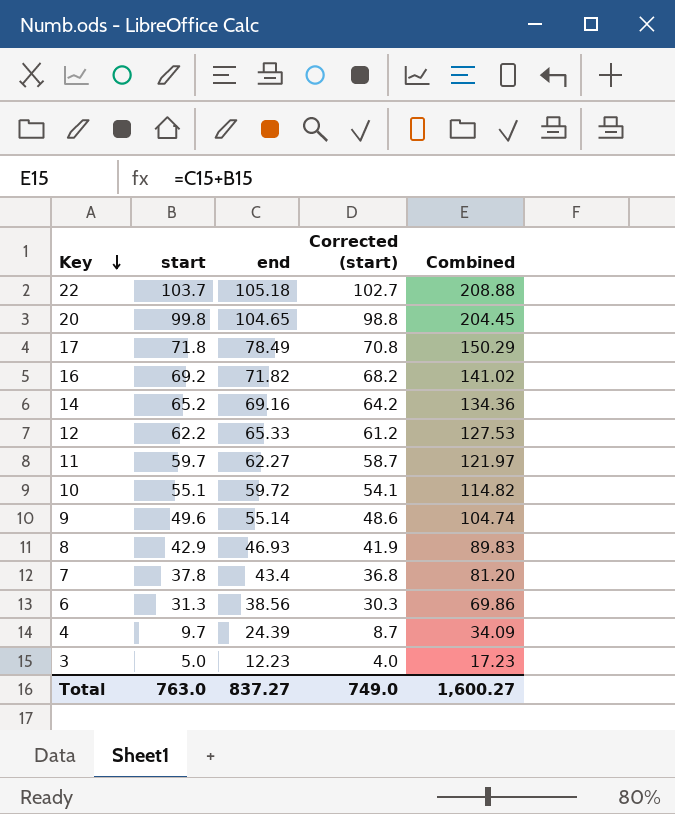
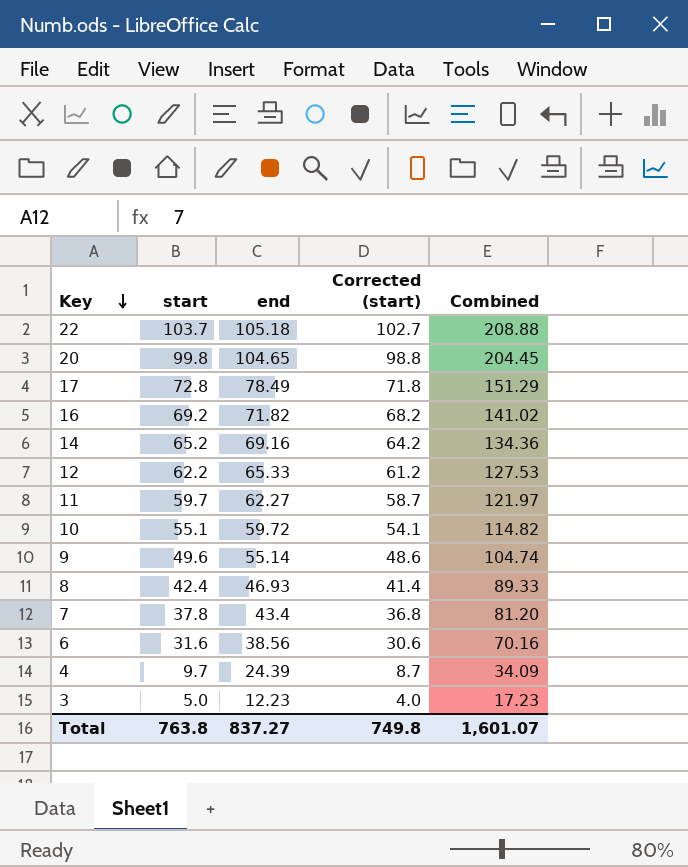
17 | start: 71.8 -> 72.8
17 | Corrected (start): 70.8 -> 71.8
17 | Combined: 150.29 -> 151.29
8 | start: 42.9 -> 42.4
8 | Corrected (start): 41.9 -> 41.4
8 | Combined: 89.83 -> 89.33
6 | start: 31.3 -> 31.6
6 | Corrected (start): 30.3 -> 30.6
6 | Combined: 69.86 -> 70.16
Total | start: 763.0 -> 763.8
Total | Corrected (start): 749.0 -> 749.8
Total | Combined: 1,600.27 -> 1,601.07

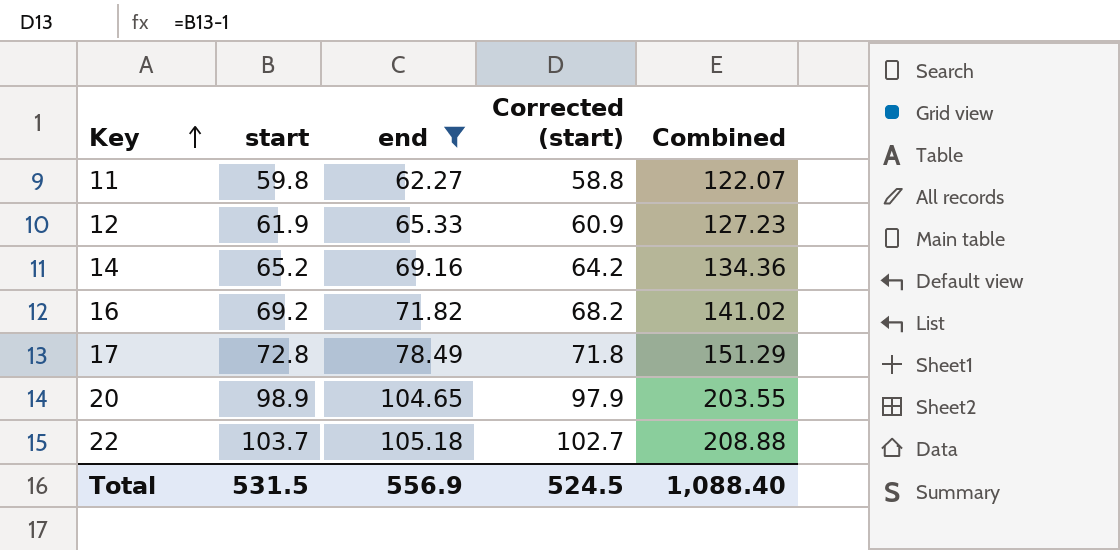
filter: none -> end >= 62.27
row order: Key descending -> Key ascending
11 | start: 59.7 -> 59.8
11 | Corrected (start): 58.7 -> 58.8
11 | Combined: 121.97 -> 122.07
12 | start: 62.2 -> 61.9
12 | Corrected (start): 61.2 -> 60.9
12 | Combined: 127.53 -> 127.23
20 | start: 99.8 -> 98.9
20 | Corrected (start): 98.8 -> 97.9
20 | Combined: 204.45 -> 203.55
Total | start: 763.8 -> 531.5
Total | end: 837.27 -> 556.9
Total | Corrected (start): 749.8 -> 524.5
Total | Combined: 1,601.07 -> 1,088.40

